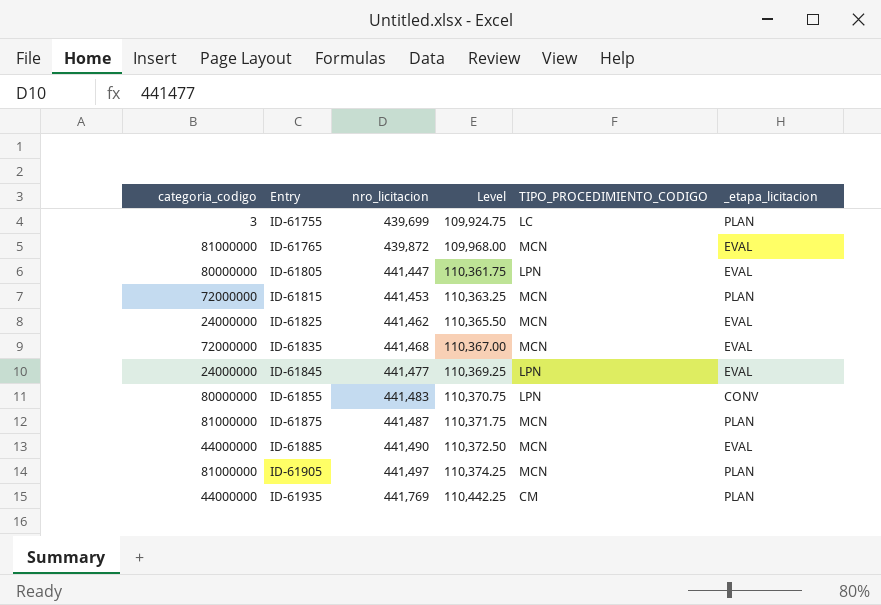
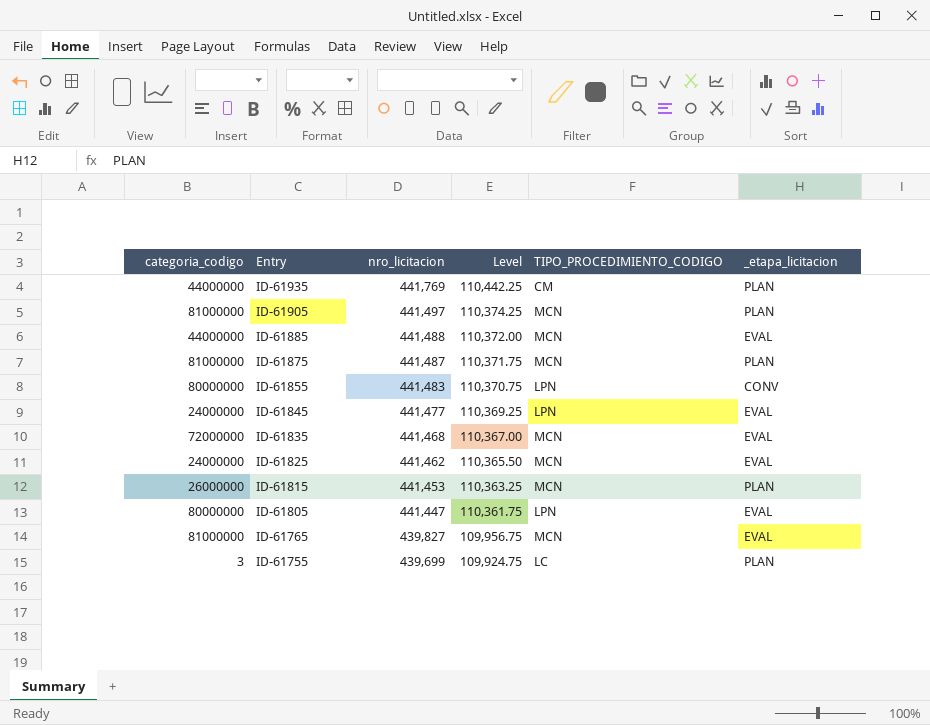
row order: Entry ascending -> Entry descending
ID-61885 | nro_licitacion: 441,490 -> 441,488
ID-61885 | Level: 110,372.50 -> 110,372.00
ID-61815 | categoria_codigo: 72000000 -> 26000000
ID-61765 | nro_licitacion: 439,872 -> 439,827
ID-61765 | Level: 109,968.00 -> 109,956.75

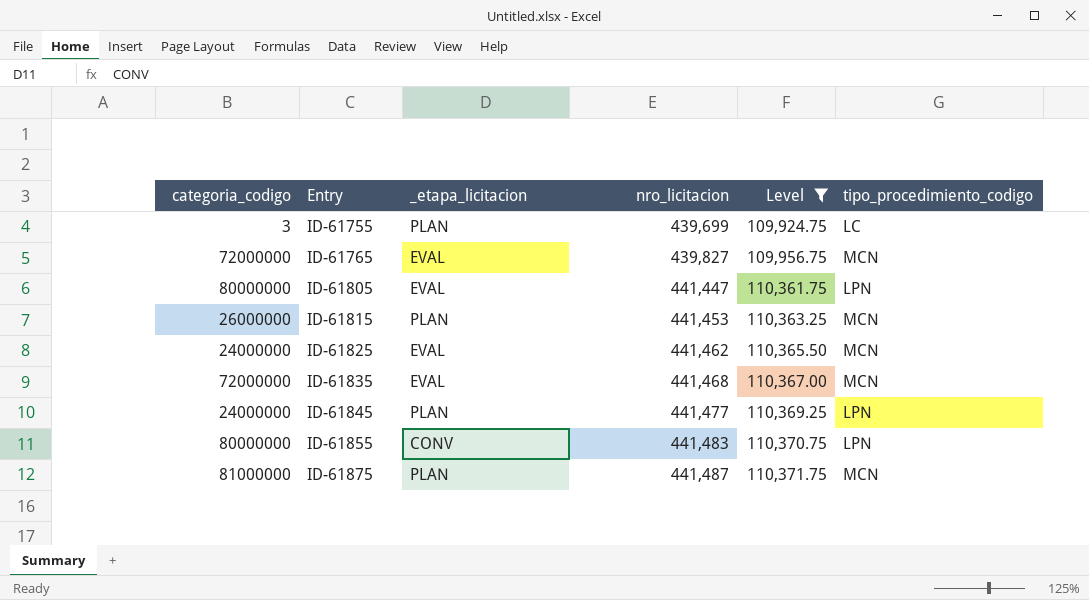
filter: none -> Level <= 110,371.75
row order: Entry descending -> Entry ascending
column _etapa_licitacion | position: 6 -> 3
column name: TIPO_PROCEDIMIENTO_CODIGO -> tipo_procedimiento_codigo
ID-61765 | categoria_codigo: 81000000 -> 72000000
ID-61845 | _etapa_licitacion: EVAL -> PLAN

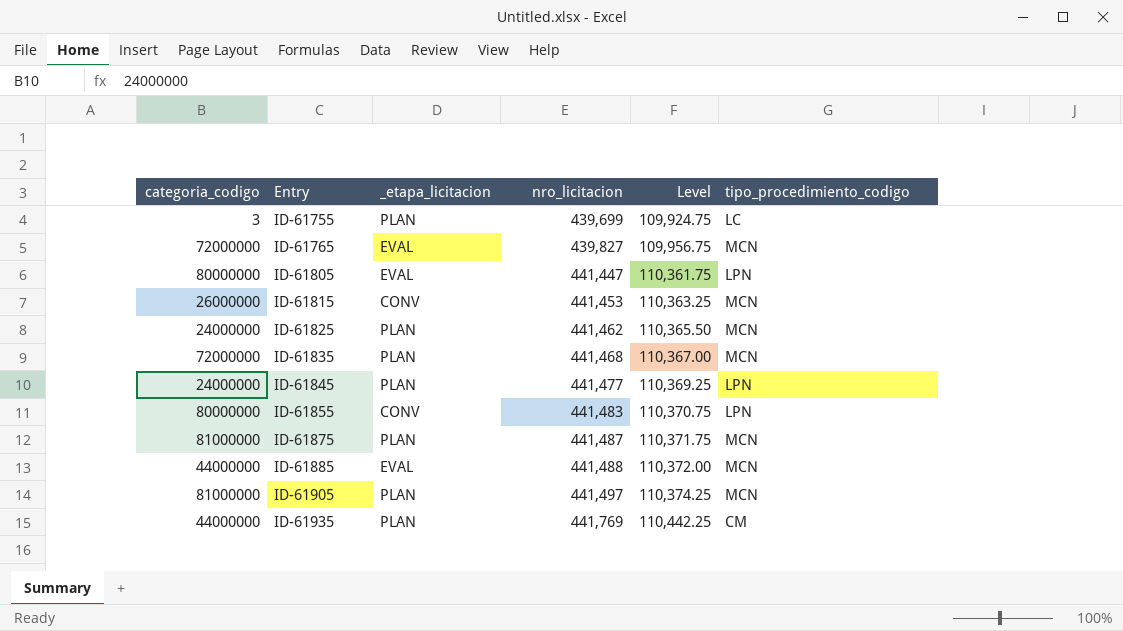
filter: Level <= 110,371.75 -> none
ID-61815 | _etapa_licitacion: PLAN -> CONV
ID-61825 | _etapa_licitacion: EVAL -> PLAN
ID-61835 | _etapa_licitacion: EVAL -> PLAN

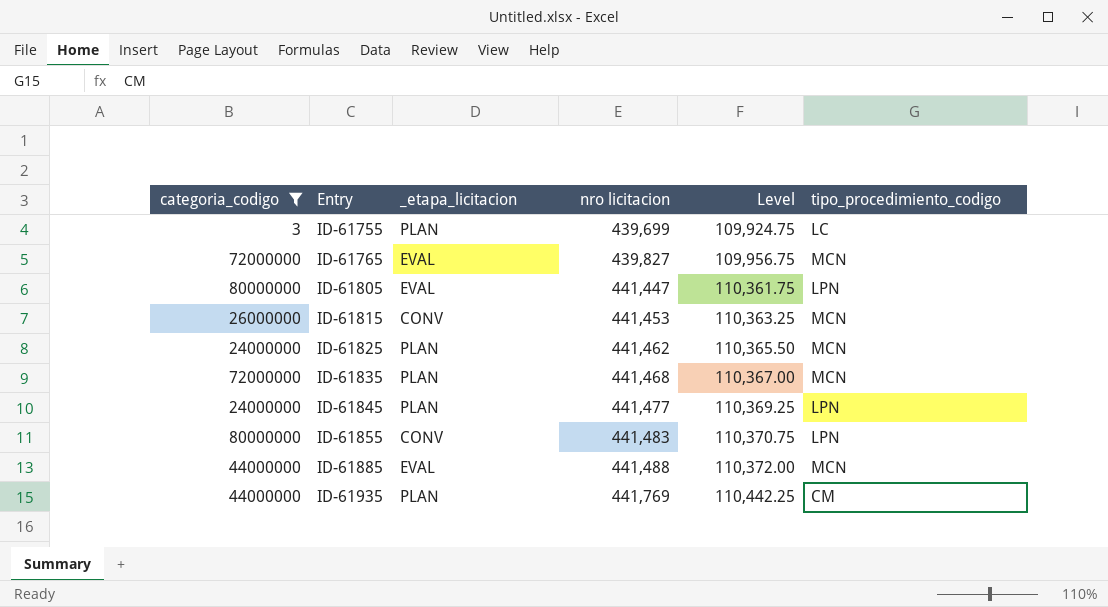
filter: none -> categoria_codigo != 81000000
column name: nro_licitacion -> nro licitacion

